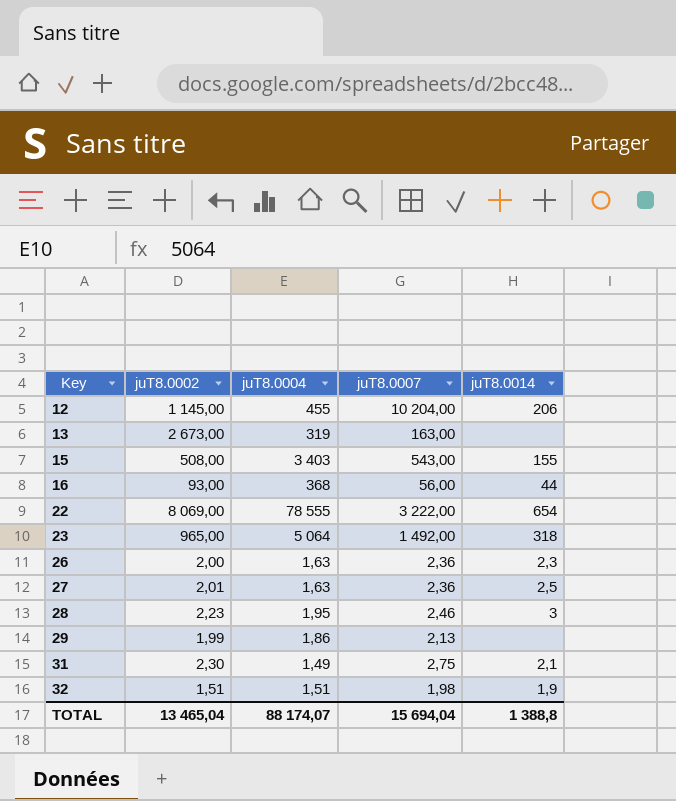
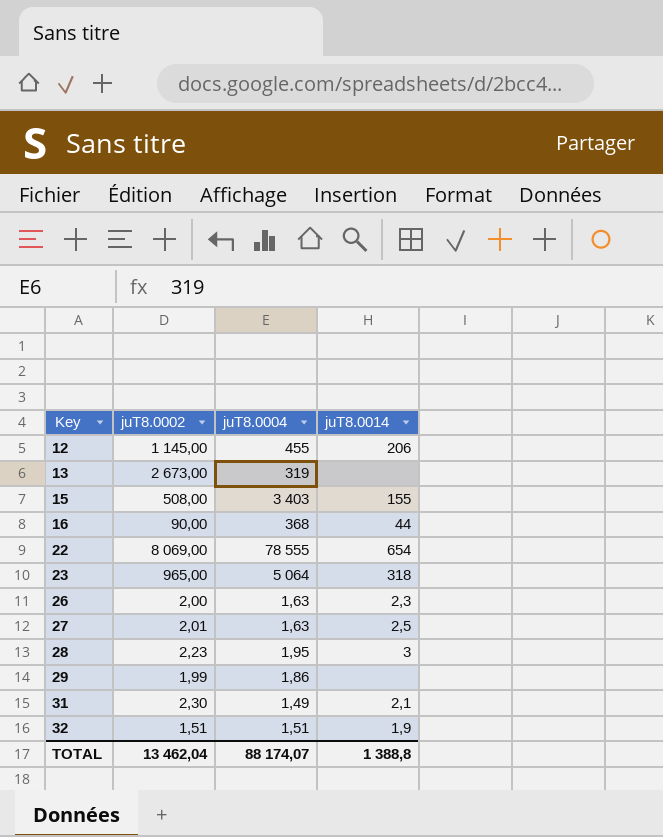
column juT8.0007 | position: 4 -> none
16 | juT8.0002: 93,00 -> 90,00
TOTAL | juT8.0002: 13 465,04 -> 13 462,04

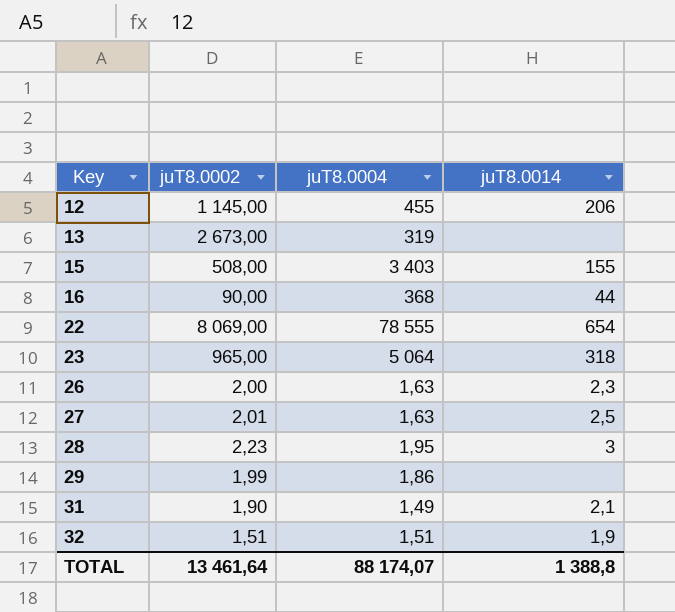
31 | juT8.0002: 2,30 -> 1,90
TOTAL | juT8.0002: 13 462,04 -> 13 461,64

